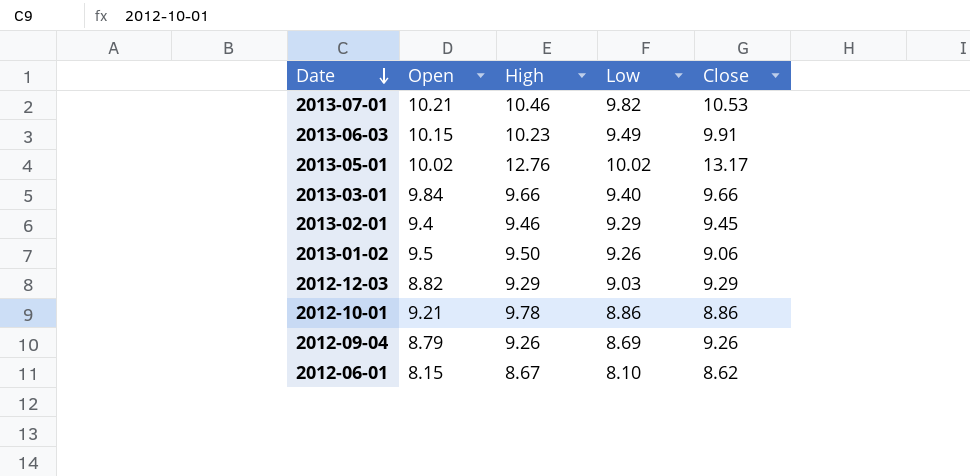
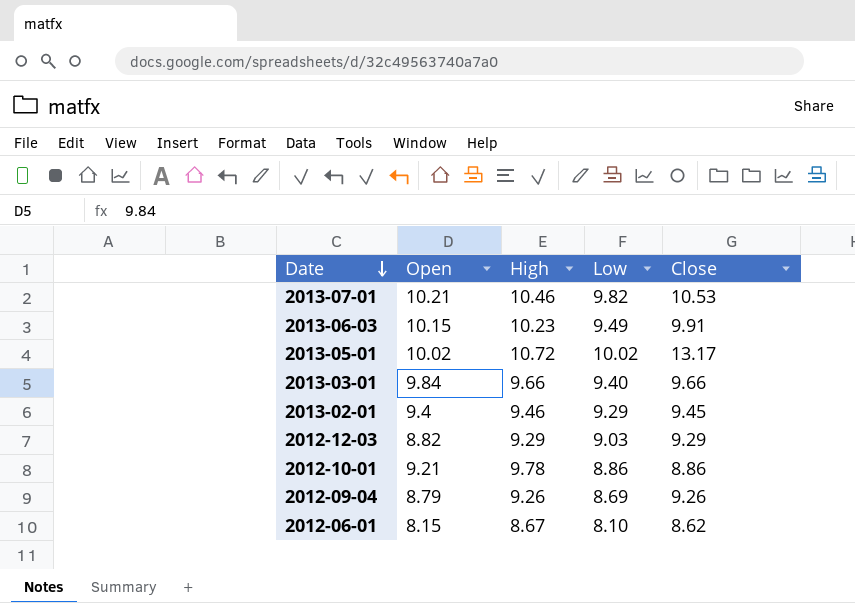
row 2013-01-02: 9.5 | 9.50 | 9.26 | 9.06 -> none
2013-05-01 | High: 12.76 -> 10.72

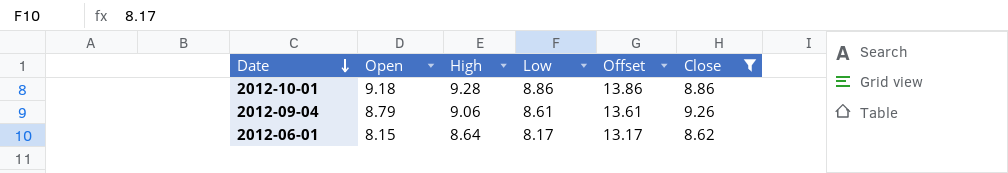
filter: none -> Close <= 9.26
column Offset | formula: none -> [Low] + 5
2012-10-01 | Open: 9.21 -> 9.18
2012-10-01 | High: 9.78 -> 9.28
2012-09-04 | High: 9.26 -> 9.06
2012-09-04 | Low: 8.69 -> 8.61
2012-06-01 | High: 8.67 -> 8.64
2012-06-01 | Low: 8.10 -> 8.17

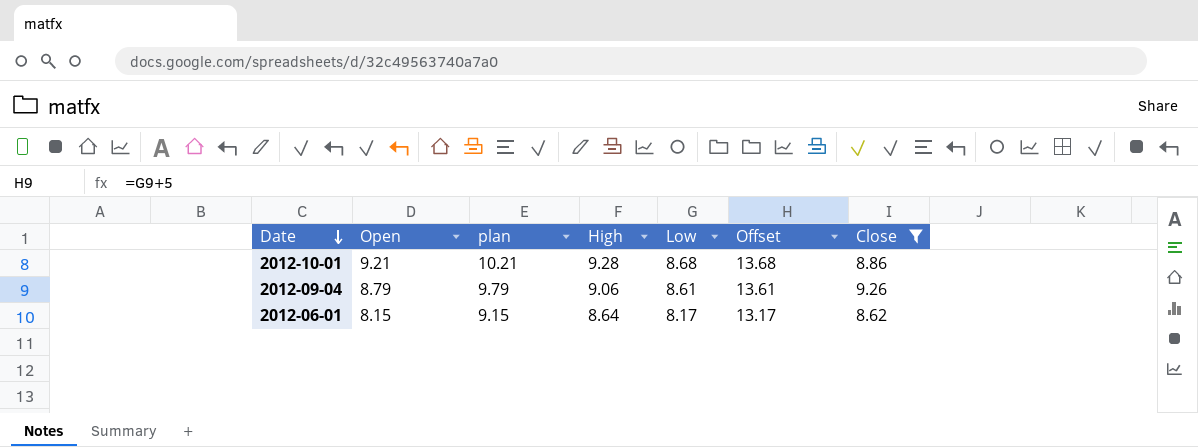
column plan | formula: none -> [Open] + 1
2012-10-01 | Open: 9.18 -> 9.21
2012-10-01 | Low: 8.86 -> 8.68
2012-10-01 | Offset: 13.86 -> 13.68

